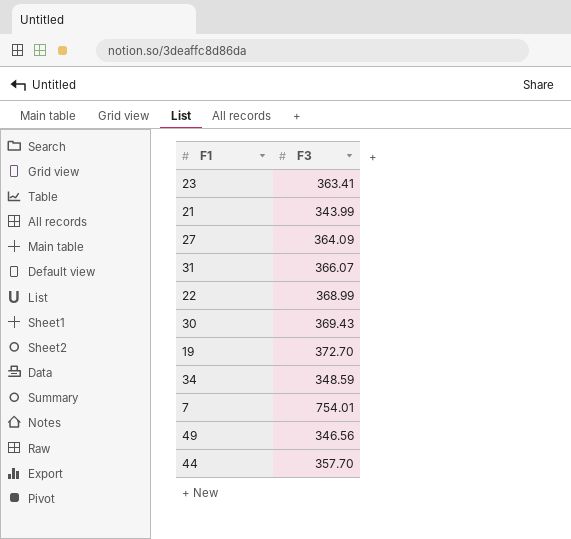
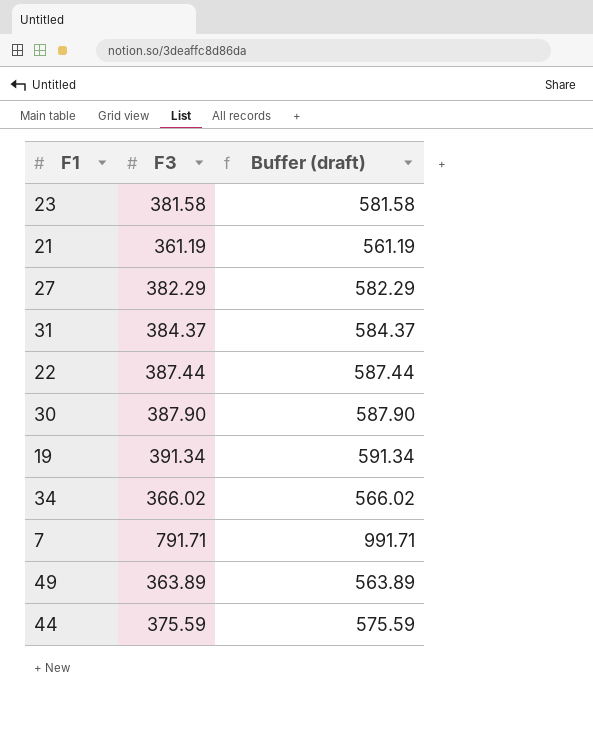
column Buffer (draft) | formula: none -> [F3] + 200
23 | F3: 363.41 -> 381.58
21 | F3: 343.99 -> 361.19
27 | F3: 364.09 -> 382.29
31 | F3: 366.07 -> 384.37
22 | F3: 368.99 -> 387.44
30 | F3: 369.43 -> 387.90
19 | F3: 372.70 -> 391.34
34 | F3: 348.59 -> 366.02
7 | F3: 754.01 -> 791.71
49 | F3: 346.56 -> 363.89
44 | F3: 357.70 -> 375.59

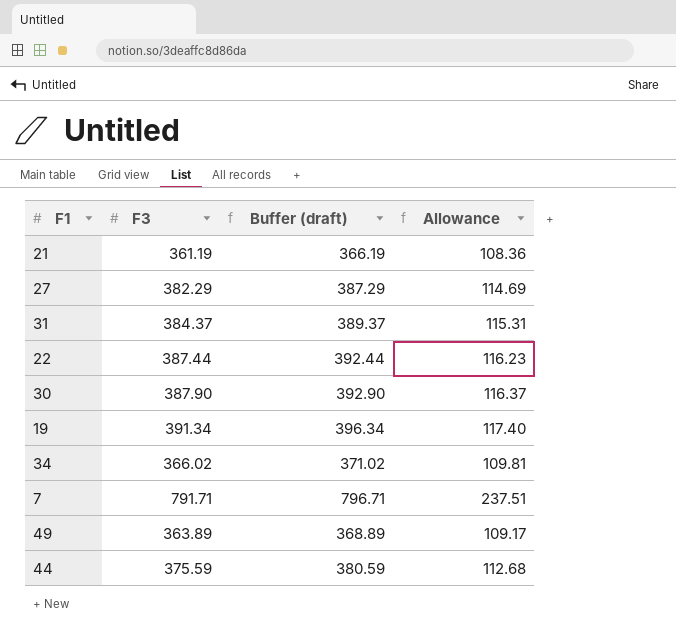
column Buffer (draft) | formula: [F3] + 200 -> [F3] + 5
column Allowance | formula: none -> [F3] * 0.3
row 23: 381.58 | 581.58 -> none

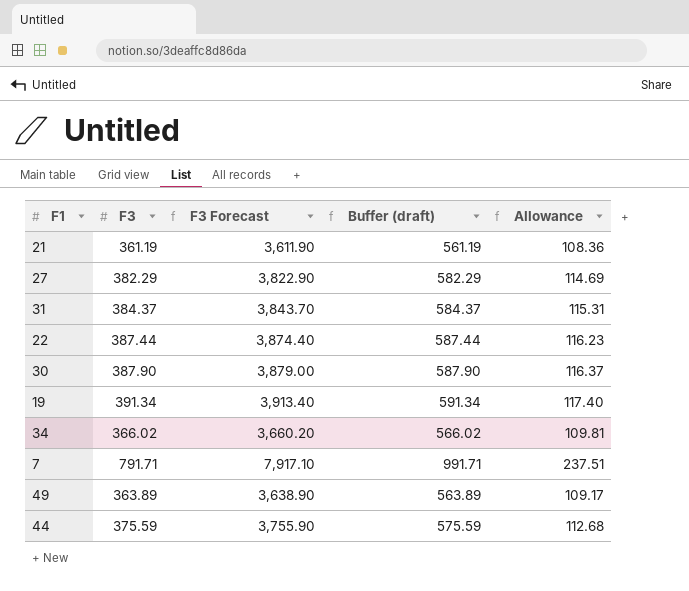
column F3 Forecast | formula: none -> [F3] * 10
column Buffer (draft) | formula: [F3] + 5 -> [F3] + 200

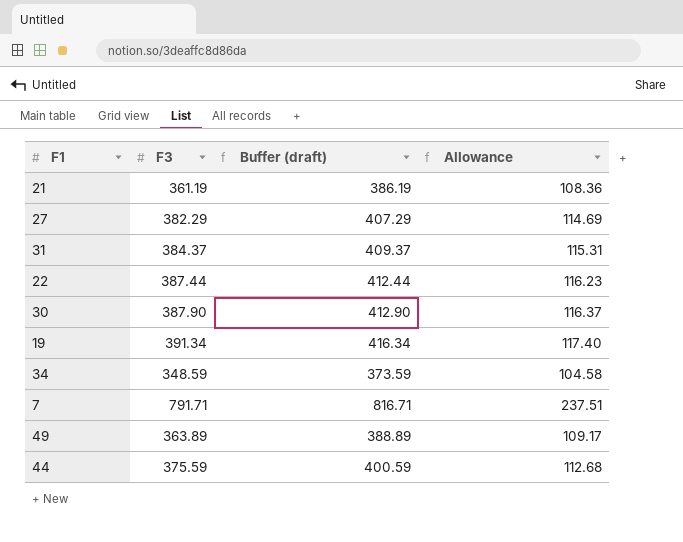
column F3 Forecast | formula: [F3] * 10 -> none
column Buffer (draft) | formula: [F3] + 200 -> [F3] + 25
34 | F3: 366.02 -> 348.59
34 | Allowance: 109.81 -> 104.58

